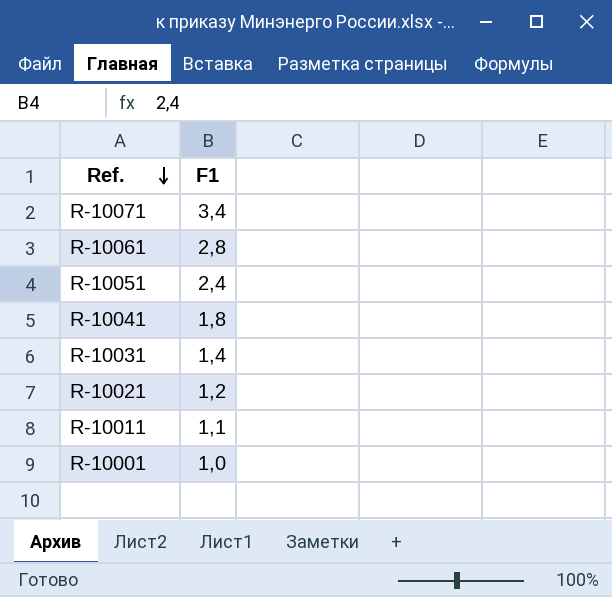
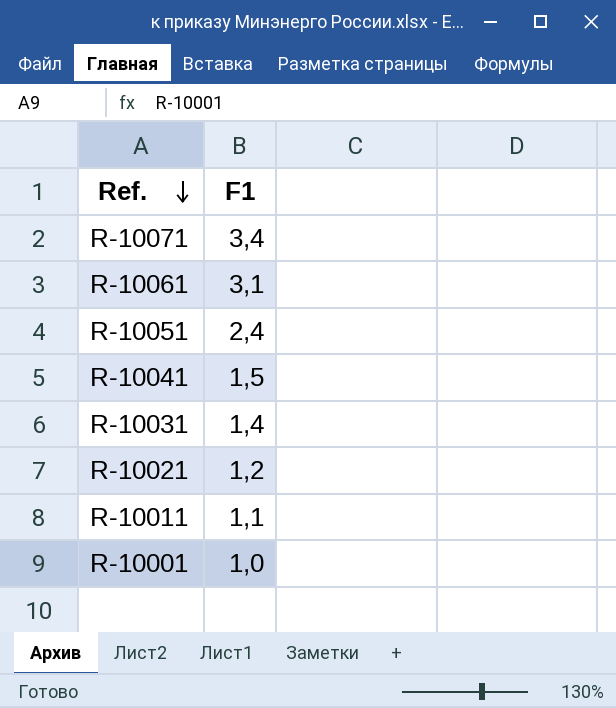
R-10061 | F1: 2,8 -> 3,1
R-10041 | F1: 1,8 -> 1,5

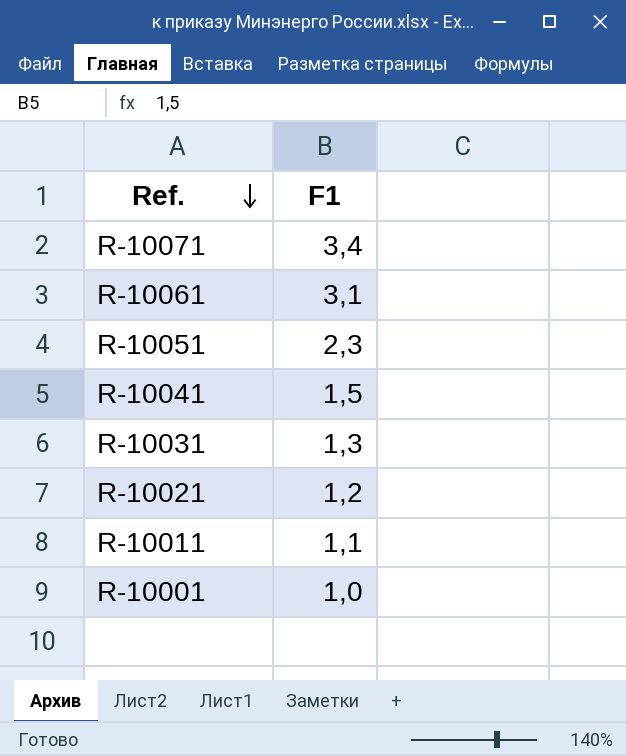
R-10051 | F1: 2,4 -> 2,3
R-10031 | F1: 1,4 -> 1,3

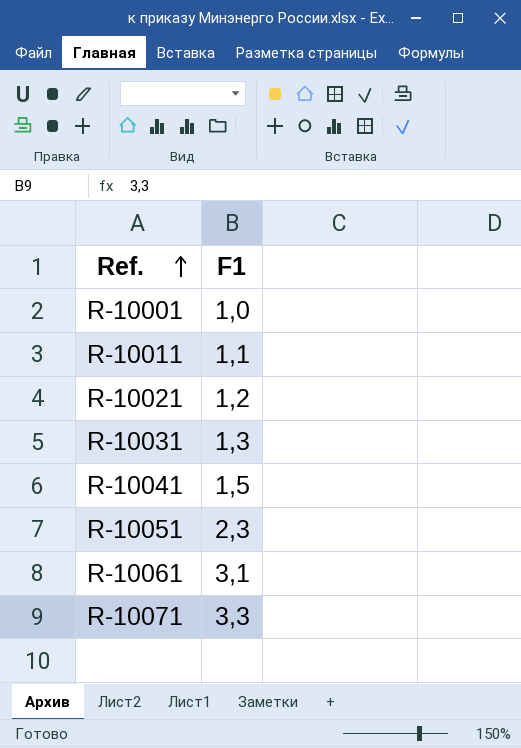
row order: Ref. descending -> Ref. ascending
R-10071 | F1: 3,4 -> 3,3

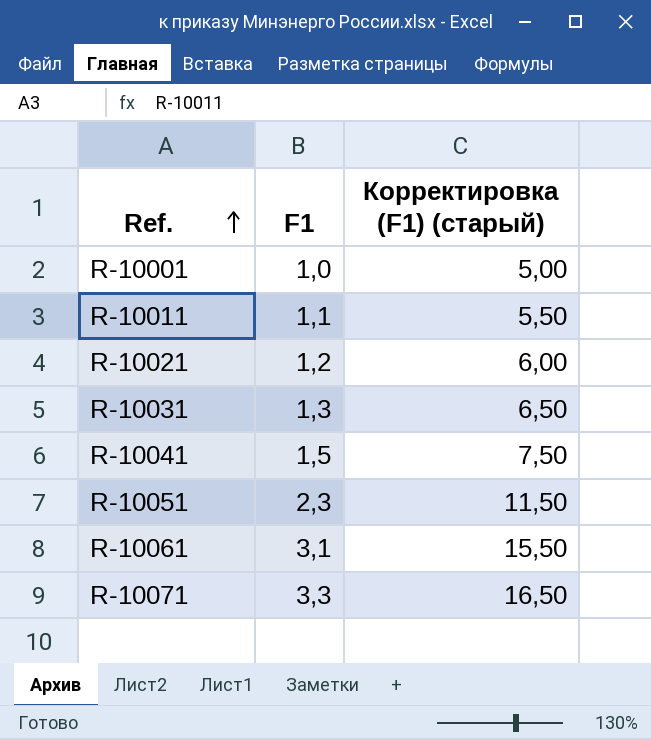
column Корректировка (F1) (старый) | formula: none -> [F1] * 5

